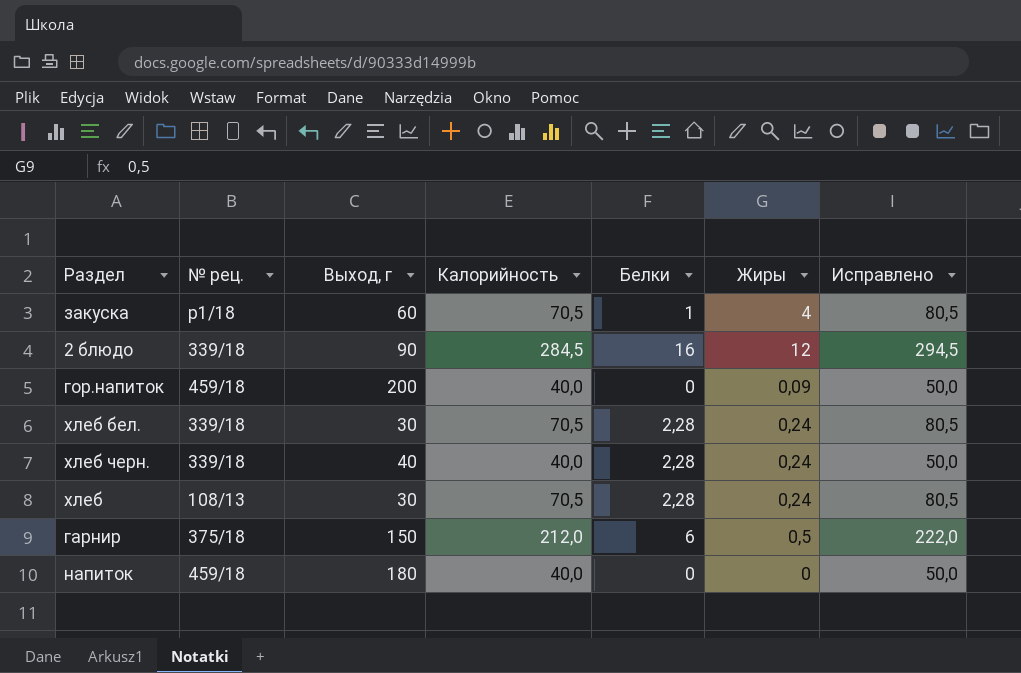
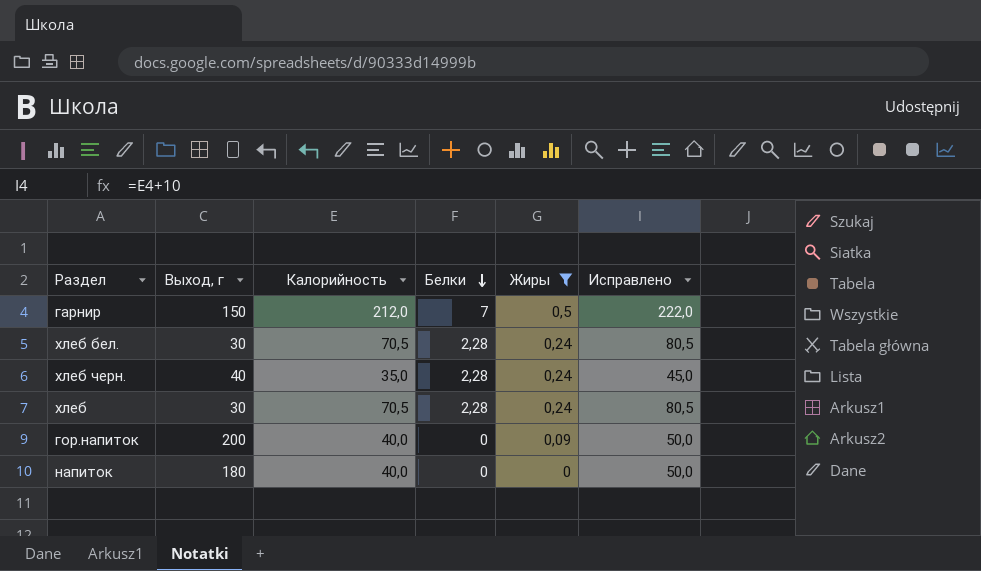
filter: none -> Жиры <= 0,5
row order: none -> Белки descending
column № рец. | position: 2 -> none
гарнир | Белки: 6 -> 7
хлеб черн. | Калорийность: 40,0 -> 35,0
хлеб черн. | Исправлено: 50,0 -> 45,0

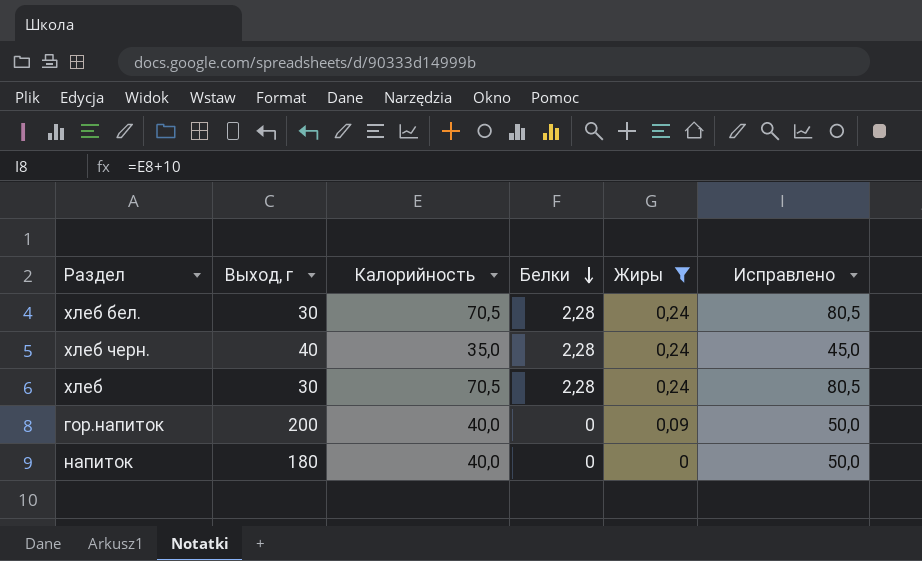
row гарнир: 150 | 212,0 | 7 | 0,5 | 222,0 -> none

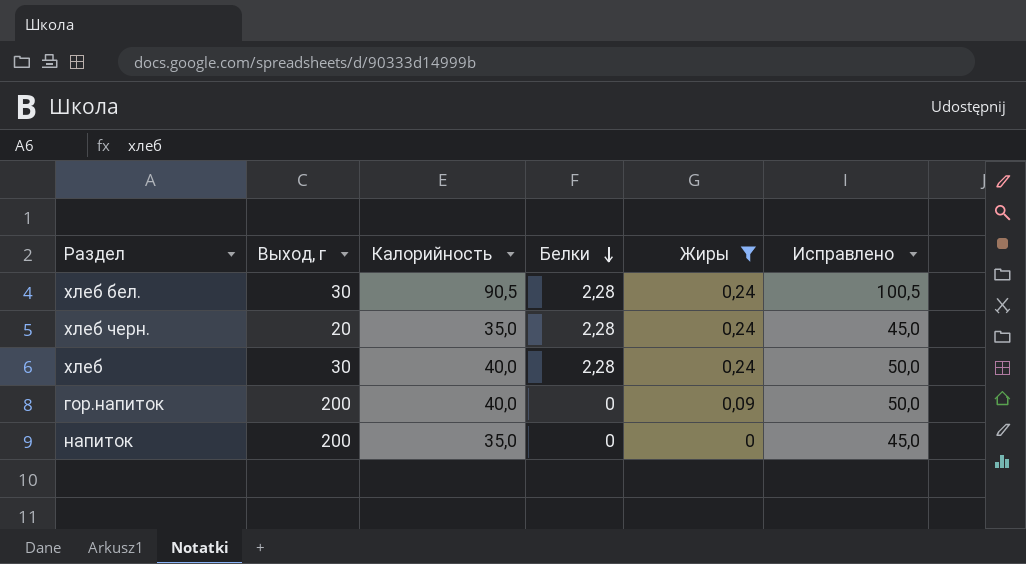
хлеб бел. | Калорийность: 70,5 -> 90,5
хлеб бел. | Исправлено: 80,5 -> 100,5
хлеб черн. | Выход, г: 40 -> 20
хлеб | Калорийность: 70,5 -> 40,0
хлеб | Исправлено: 80,5 -> 50,0
напиток | Выход, г: 180 -> 200
напиток | Калорийность: 40,0 -> 35,0
напиток | Исправлено: 50,0 -> 45,0

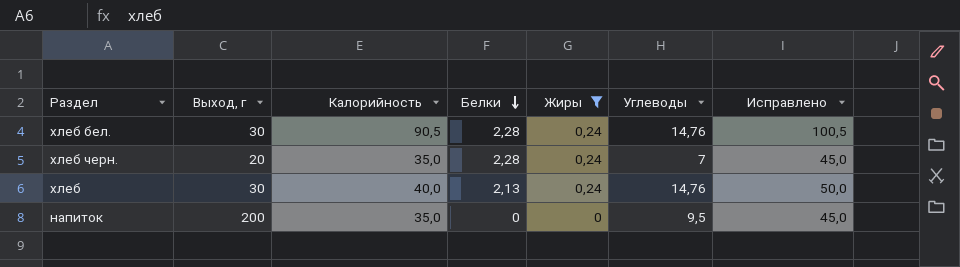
column Углеводы | position: none -> 6
row гор.напиток: 200 | 40,0 | 0 | 0,09 | 50,0 -> none
хлеб | Белки: 2,28 -> 2,13

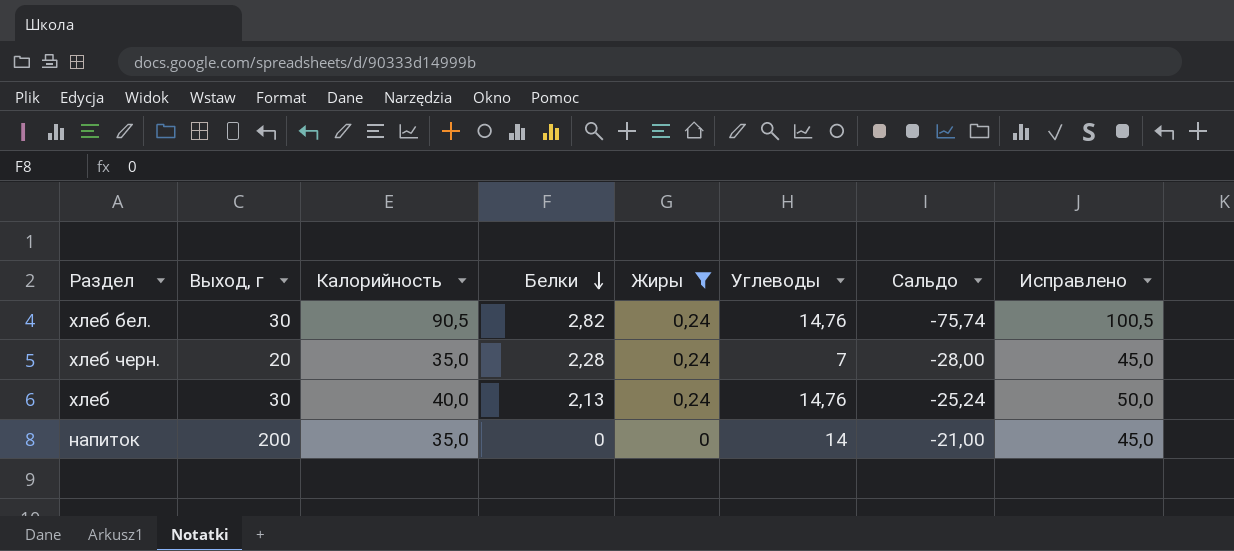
column Сальдо | formula: none -> [Углеводы] - [Калорийность]
хлеб бел. | Белки: 2,28 -> 2,82
напиток | Углеводы: 9,5 -> 14

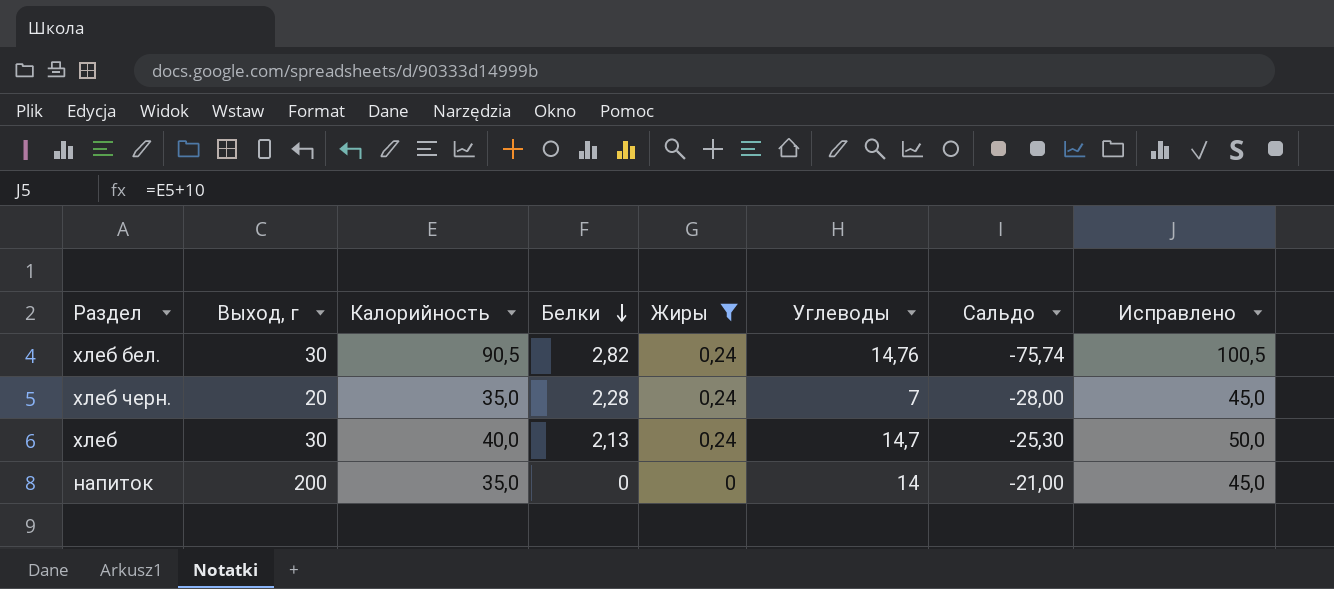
хлеб | Углеводы: 14,76 -> 14,7
хлеб | Сальдо: -25,24 -> -25,30

